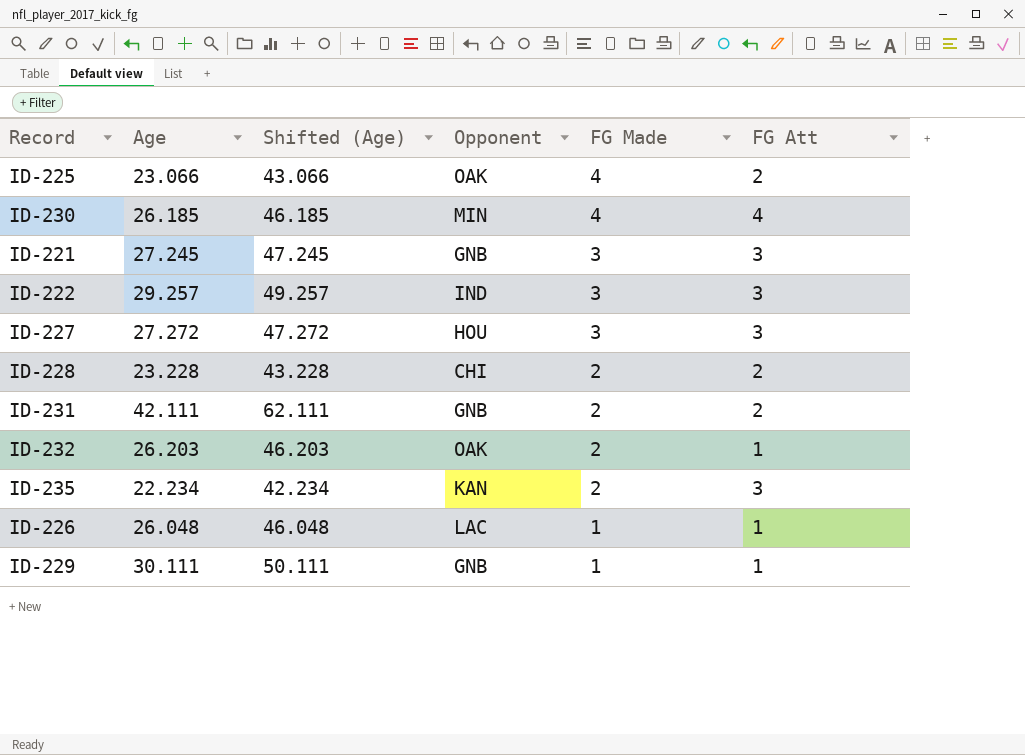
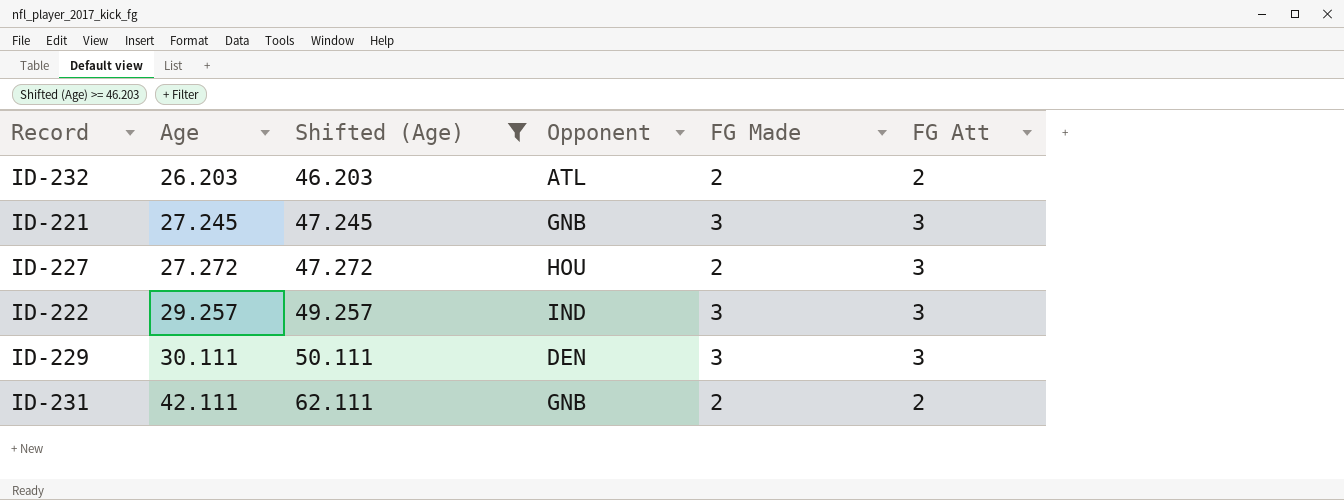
filter: none -> Shifted (Age) >= 46.203
row order: FG Made descending -> Age ascending
ID-232 | Opponent: OAK -> ATL
ID-232 | FG Att: 1 -> 2
ID-227 | FG Made: 3 -> 2
ID-229 | Opponent: GNB -> DEN
ID-229 | FG Made: 1 -> 3
ID-229 | FG Att: 1 -> 3

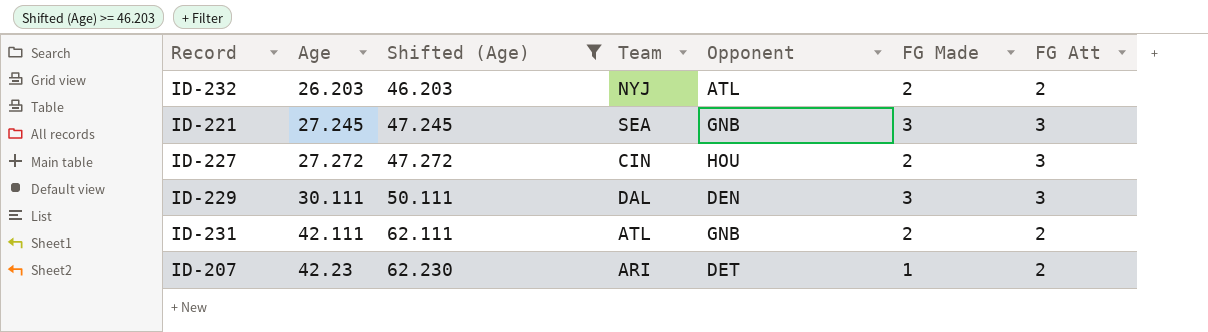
column Team | position: none -> 4
row ID-222: 29.257 | 49.257 | IND | 3 | 3 -> none
row ID-207: none -> 42.23 | 62.230 | ARI | DET | 1 | 2

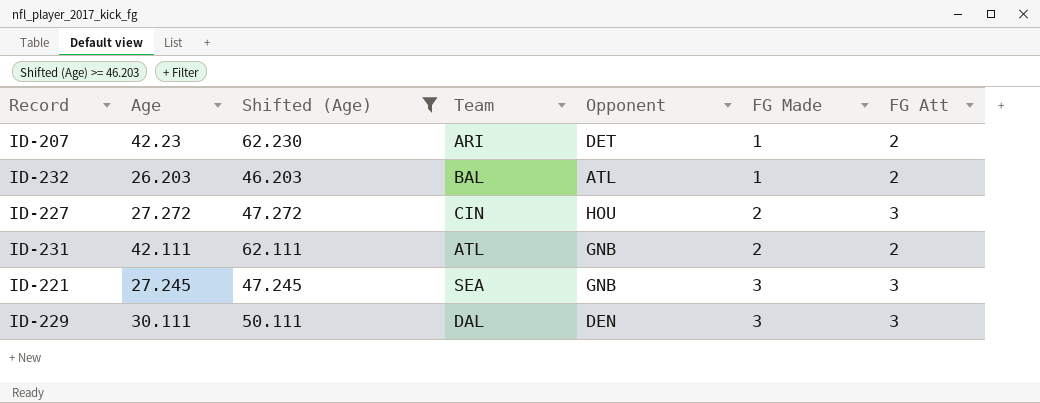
row order: Age ascending -> FG Made ascending
ID-232 | Team: NYJ -> BAL
ID-232 | FG Made: 2 -> 1

